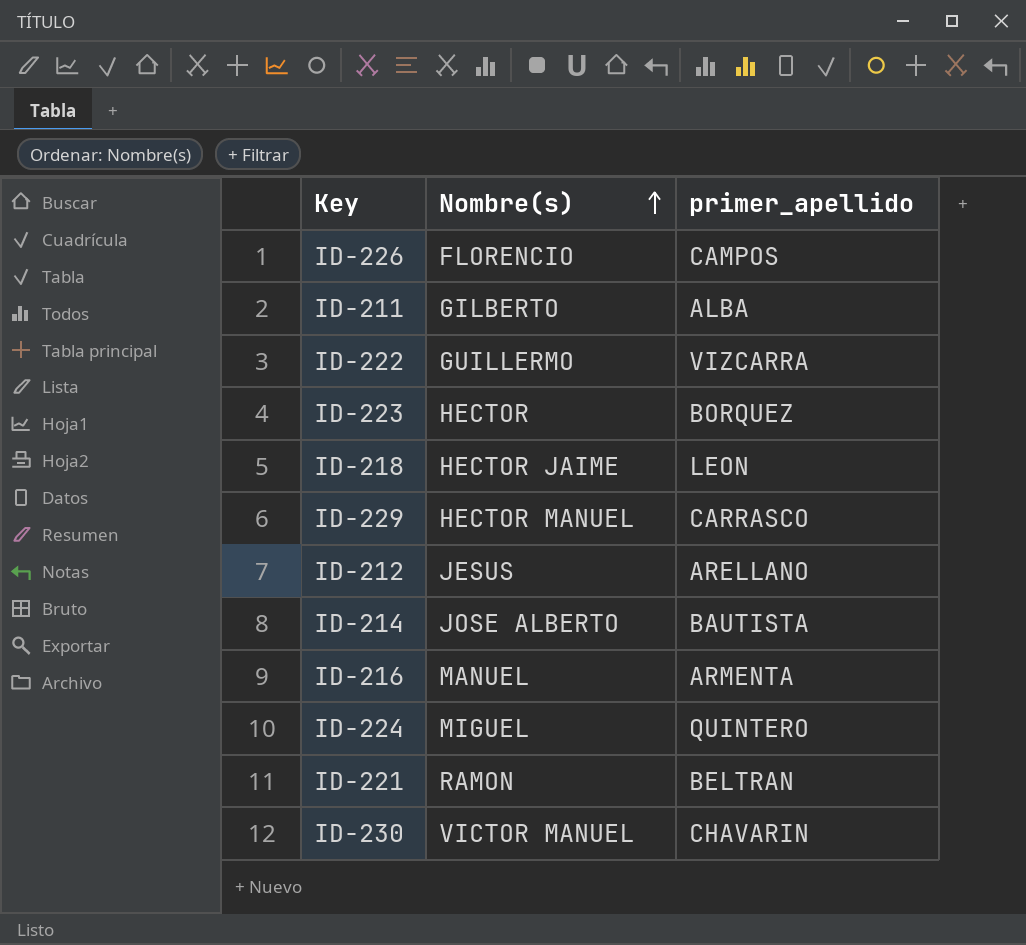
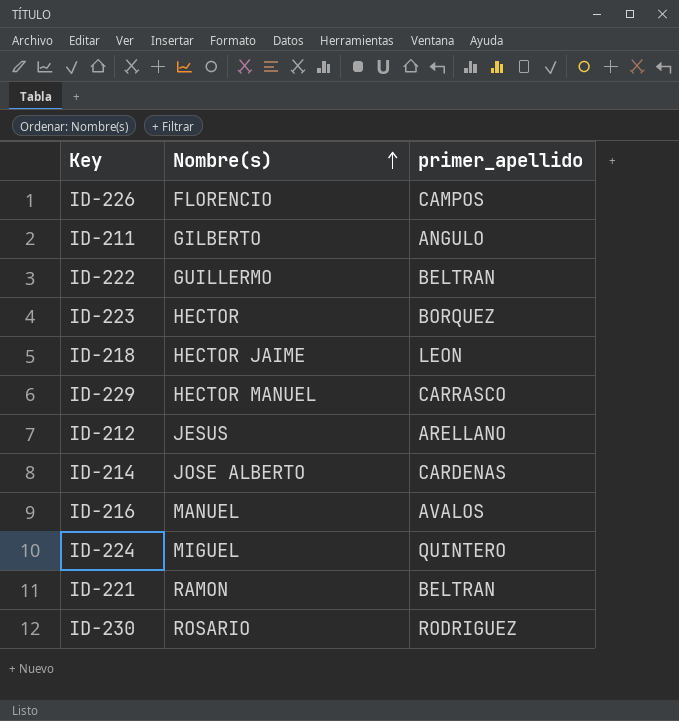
ID-211 | primer_apellido: ALBA -> ANGULO
ID-222 | primer_apellido: VIZCARRA -> BELTRAN
ID-214 | primer_apellido: BAUTISTA -> CARDENAS
ID-216 | primer_apellido: ARMENTA -> AVALOS
ID-230 | Nombre(s): VICTOR MANUEL -> ROSARIO
ID-230 | primer_apellido: CHAVARIN -> RODRIGUEZ

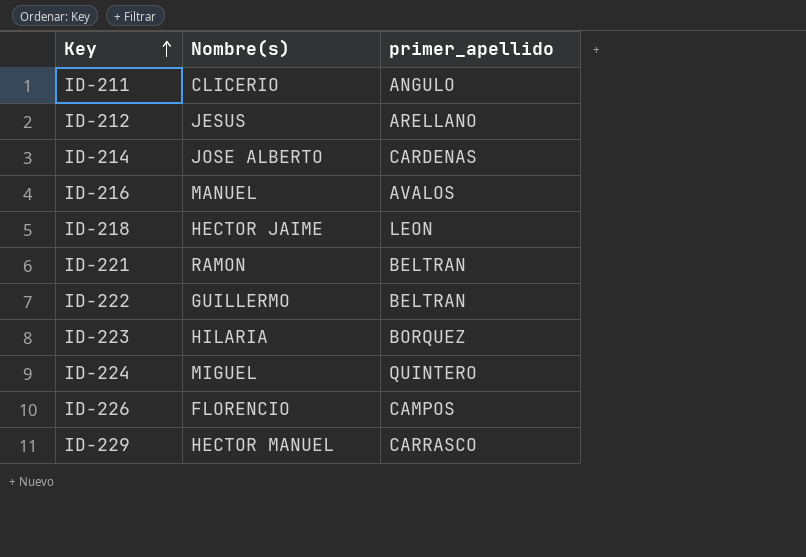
row order: Nombre(s) ascending -> Key ascending
row ID-230: ROSARIO | RODRIGUEZ -> none
ID-211 | Nombre(s): GILBERTO -> CLICERIO
ID-223 | Nombre(s): HECTOR -> HILARIA

